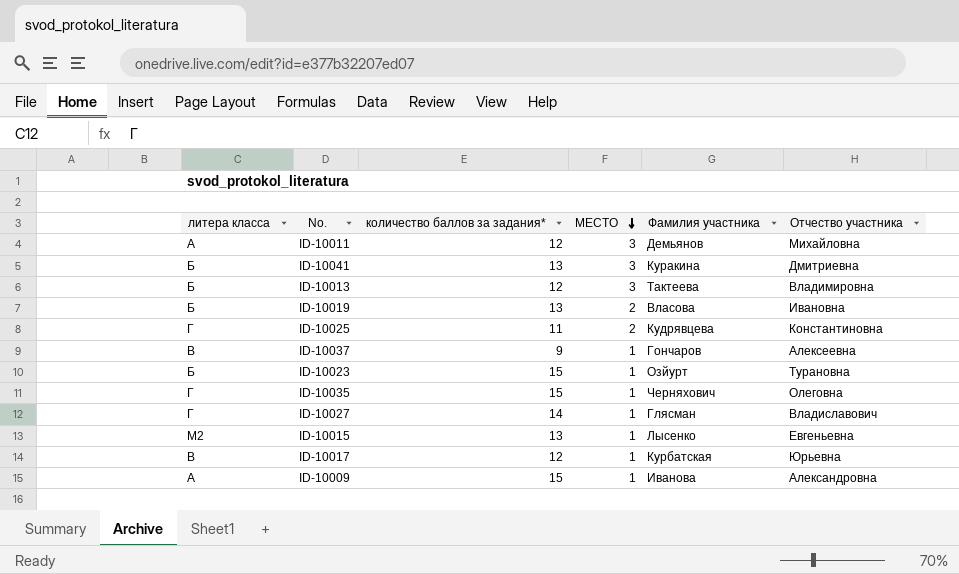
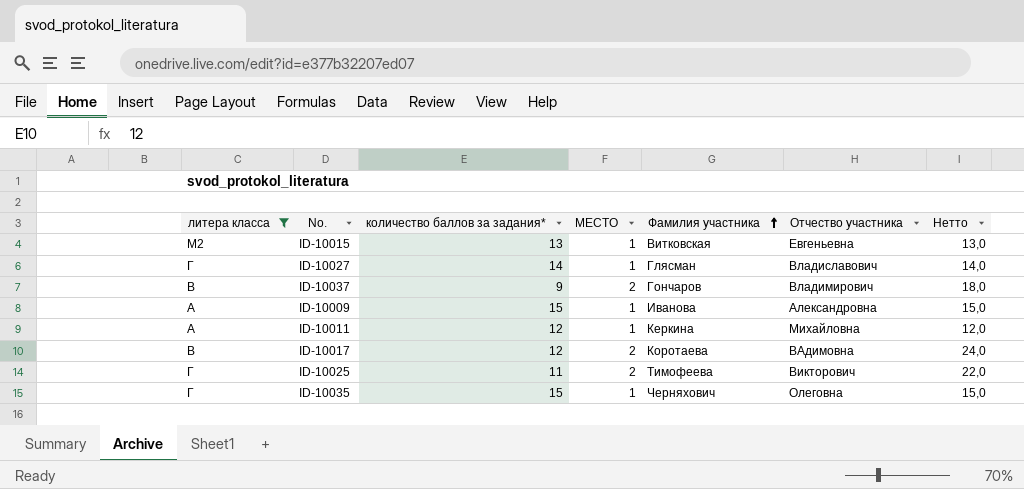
filter: none -> литера класса != Б
row order: МЕСТО descending -> Фамилия участника ascending
column Нетто | formula: none -> [количество баллов за задания*] * [МЕСТО]
ID-10015 | Фамилия участника: Лысенко -> Витковская
ID-10037 | МЕСТО: 1 -> 2
ID-10037 | Отчество участника: Алексеевна -> Владимирович
ID-10011 | МЕСТО: 3 -> 1
ID-10011 | Фамилия участника: Демьянов -> Керкина
ID-10017 | МЕСТО: 1 -> 2
ID-10017 | Фамилия участника: Курбатская -> Коротаева
ID-10017 | Отчество участника: Юрьевна -> ВАдимовна
ID-10025 | Фамилия участника: Кудрявцева -> Тимофеева
ID-10025 | Отчество участника: Константиновна -> Викторович

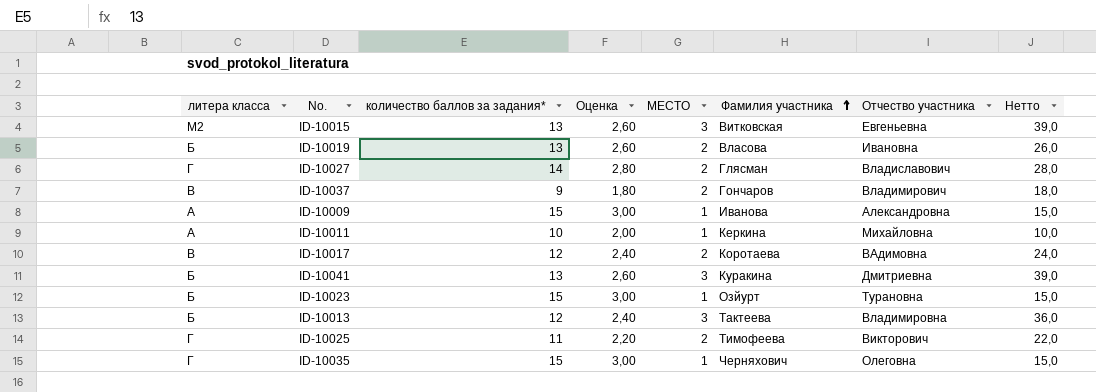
filter: литера класса != Б -> none
column Оценка | formula: none -> [количество баллов за задания*] * 0,2
ID-10015 | МЕСТО: 1 -> 3
ID-10015 | Нетто: 13,0 -> 39,0
ID-10027 | МЕСТО: 1 -> 2
ID-10027 | Нетто: 14,0 -> 28,0
ID-10011 | количество баллов за задания*: 12 -> 10
ID-10011 | Нетто: 12,0 -> 10,0

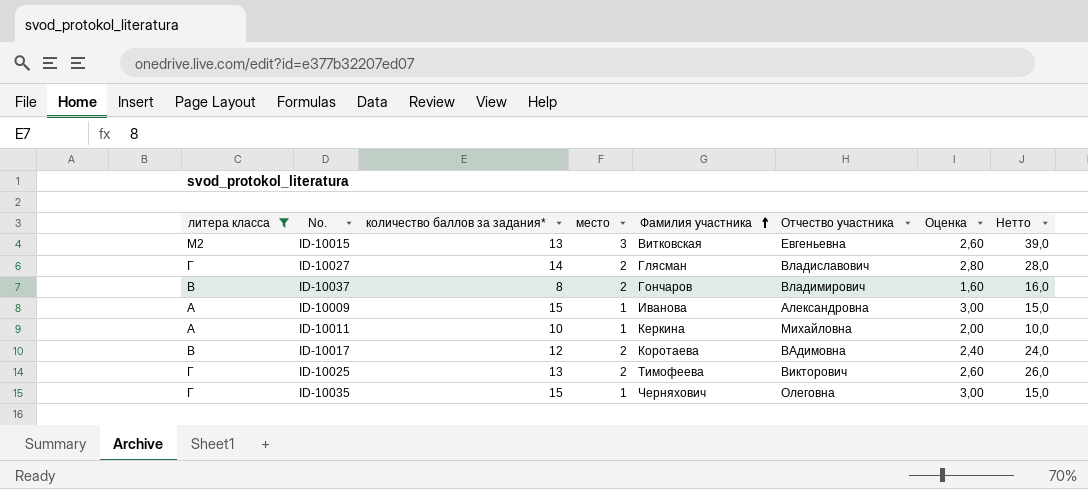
filter: none -> литера класса != Б
column name: МЕСТО -> место
column Оценка | position: 4 -> 7
ID-10037 | количество баллов за задания*: 9 -> 8
ID-10037 | Оценка: 1,80 -> 1,60
ID-10037 | Нетто: 18,0 -> 16,0
ID-10025 | количество баллов за задания*: 11 -> 13
ID-10025 | Оценка: 2,20 -> 2,60
ID-10025 | Нетто: 22,0 -> 26,0

